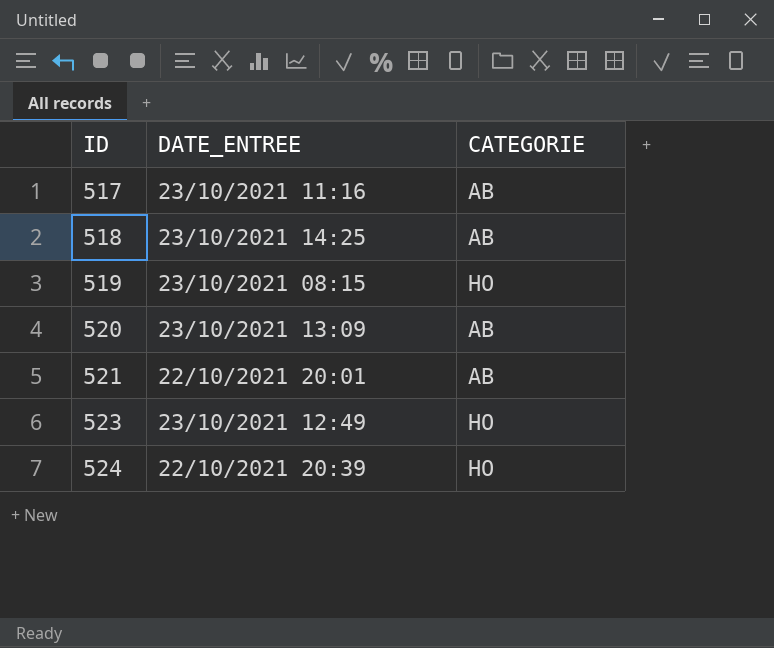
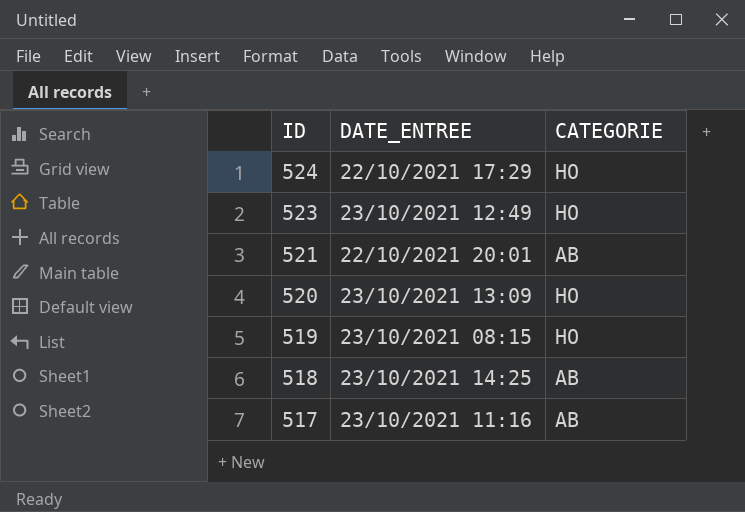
row order: ID ascending -> ID descending
524 | DATE_ENTREE: 22/10/2021 20:39 -> 22/10/2021 17:29
520 | CATEGORIE: AB -> HO

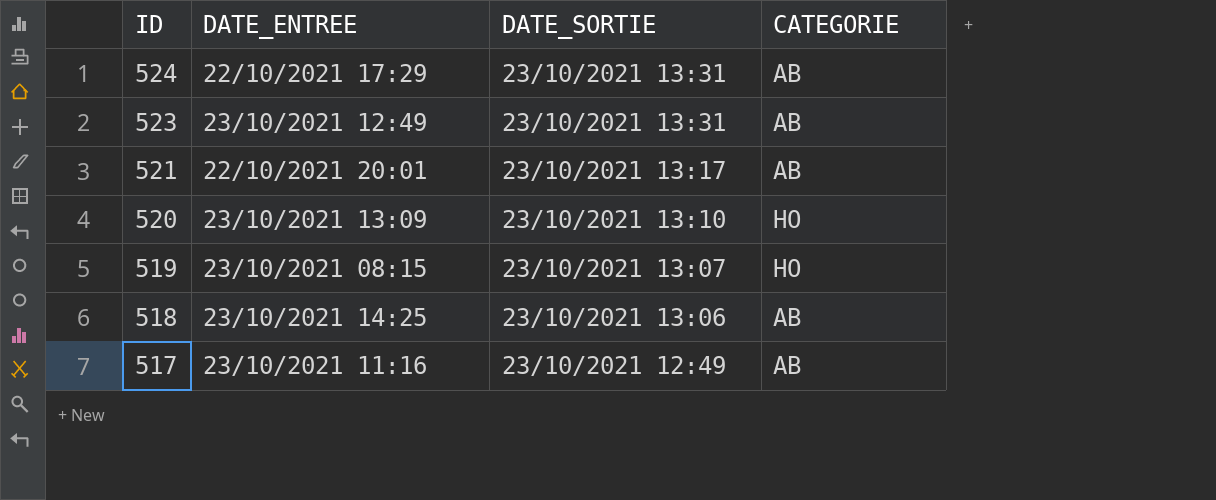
column DATE_SORTIE | position: none -> 3
524 | CATEGORIE: HO -> AB
523 | CATEGORIE: HO -> AB

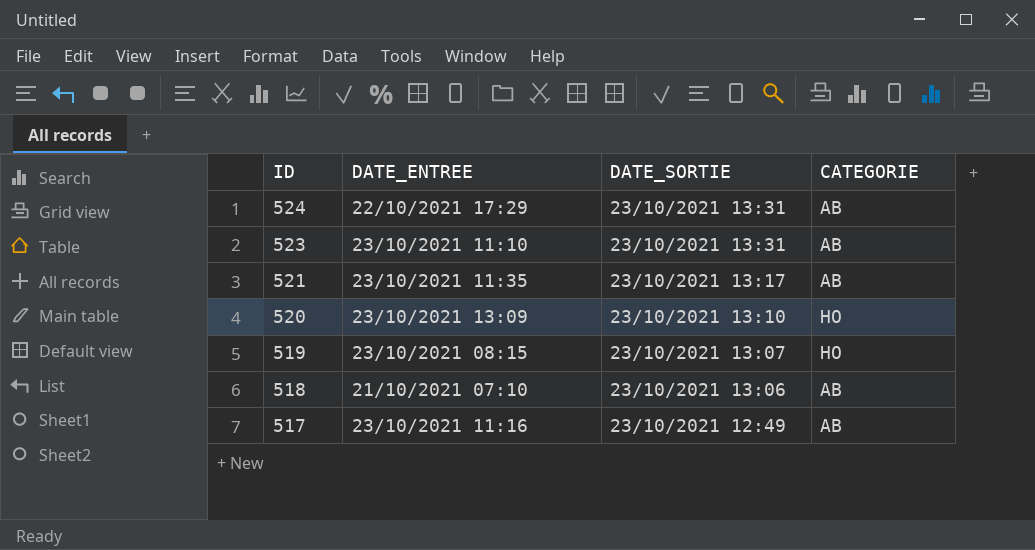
523 | DATE_ENTREE: 23/10/2021 12:49 -> 23/10/2021 11:10
521 | DATE_ENTREE: 22/10/2021 20:01 -> 23/10/2021 11:35
518 | DATE_ENTREE: 23/10/2021 14:25 -> 21/10/2021 07:10

